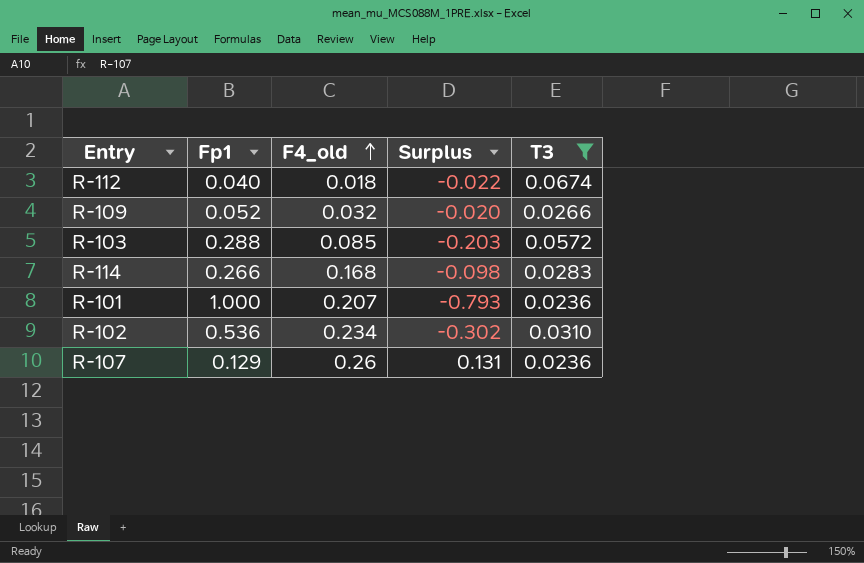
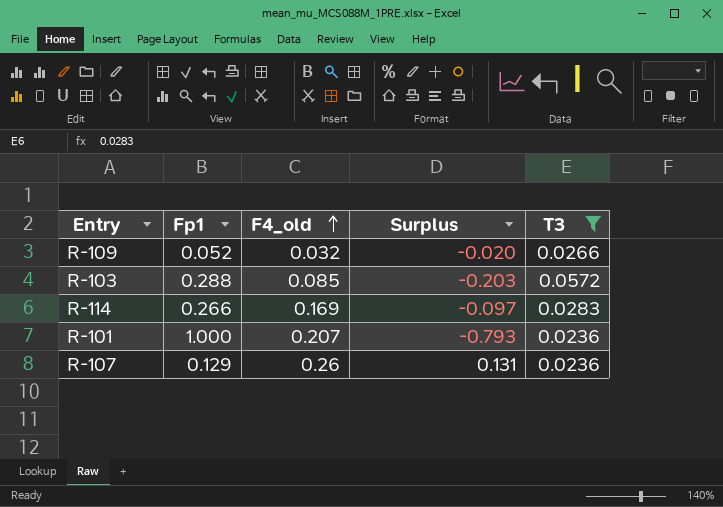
row R-112: 0.040 | 0.018 | -0.022 | 0.0674 -> none
row R-102: 0.536 | 0.234 | -0.302 | 0.0310 -> none
R-114 | F4_old: 0.168 -> 0.169
R-114 | Surplus: -0.098 -> -0.097

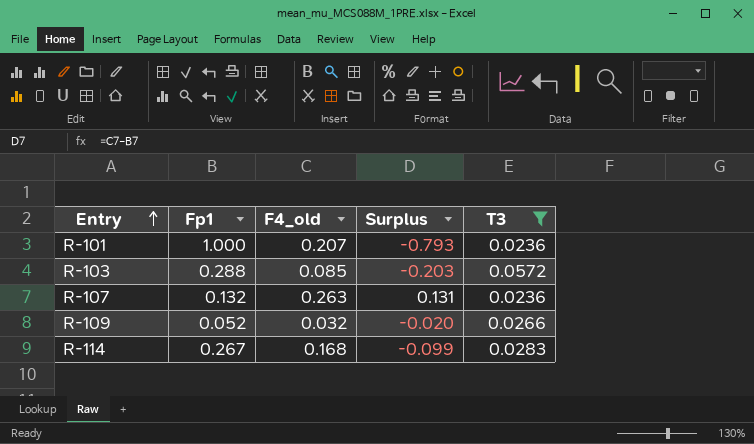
row order: F4_old ascending -> Entry ascending
R-107 | Fp1: 0.129 -> 0.132
R-107 | F4_old: 0.26 -> 0.263
R-114 | Fp1: 0.266 -> 0.267
R-114 | F4_old: 0.169 -> 0.168
R-114 | Surplus: -0.097 -> -0.099

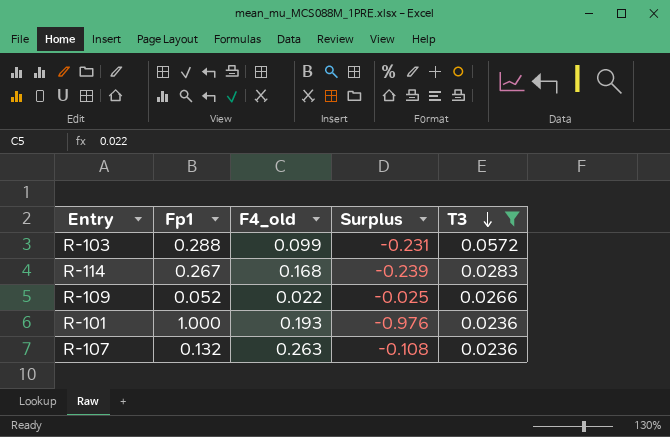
row order: Entry ascending -> T3 descending
column Surplus | formula: [F4_old] - [Fp1] -> [T3] - [Fp1]
R-103 | F4_old: 0.085 -> 0.099
R-109 | F4_old: 0.032 -> 0.022
R-101 | F4_old: 0.207 -> 0.193

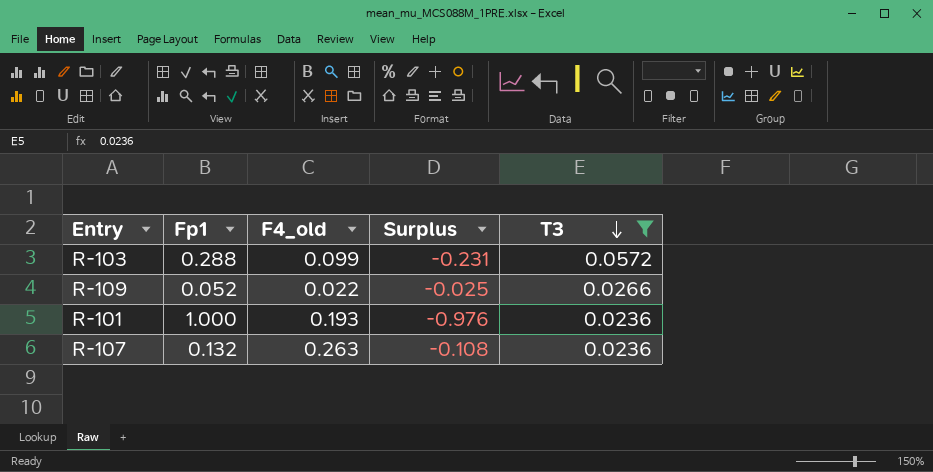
row R-114: 0.267 | 0.168 | -0.239 | 0.0283 -> none

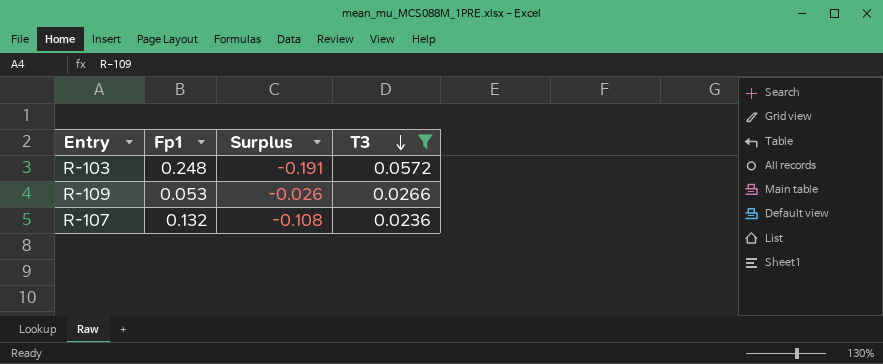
column F4_old | position: 3 -> none
row R-101: 1.000 | 0.193 | -0.976 | 0.0236 -> none
R-103 | Fp1: 0.288 -> 0.248
R-103 | Surplus: -0.231 -> -0.191
R-109 | Fp1: 0.052 -> 0.053
R-109 | Surplus: -0.025 -> -0.026

